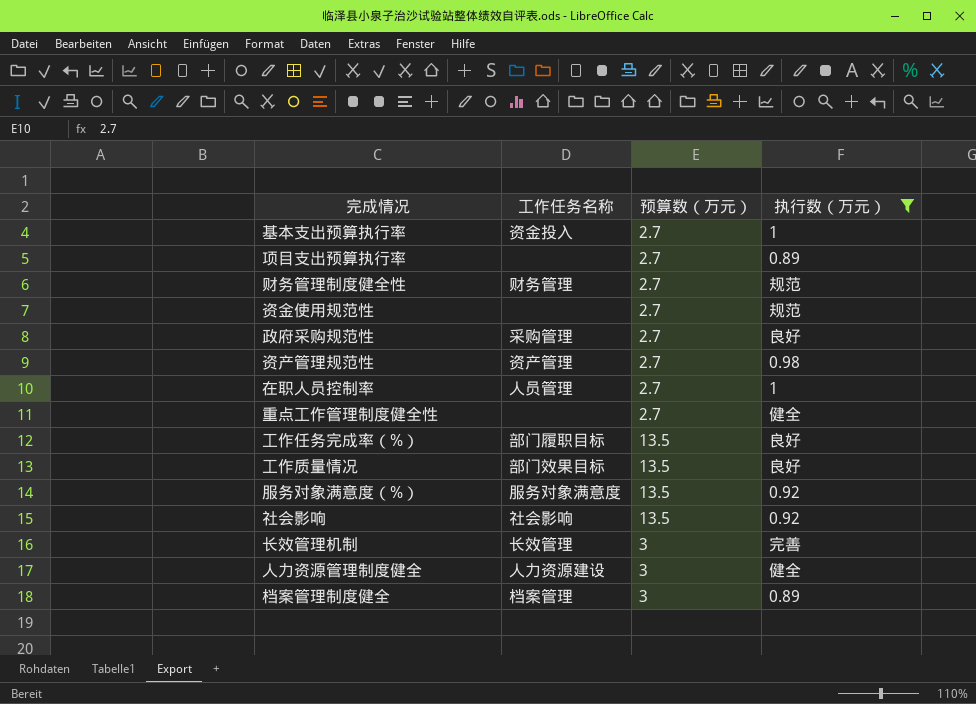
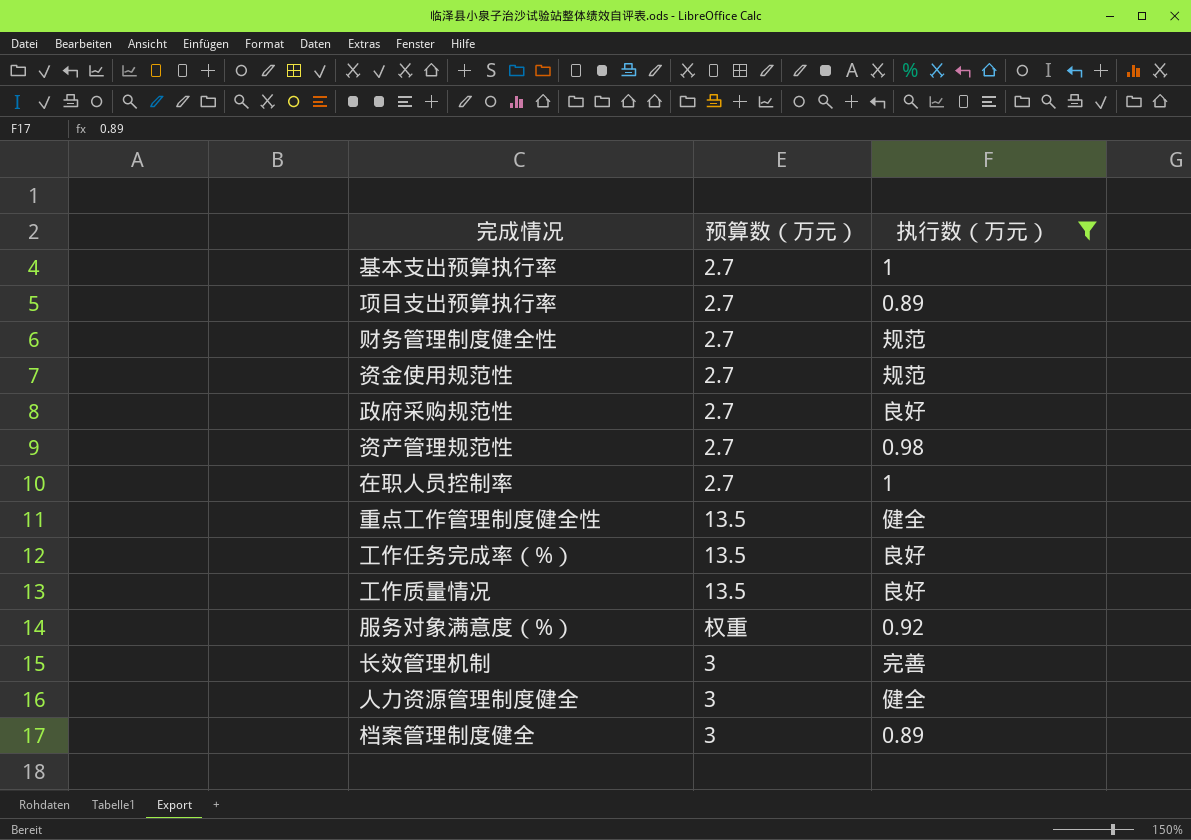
column 工作任务名称 | position: 2 -> none
row 社会影响: 社会影响 | 13.5 | 0.92 -> none
重点工作管理制度健全性 | 预算数（万元）: 2.7 -> 13.5
服务对象满意度（%） | 预算数（万元）: 13.5 -> 权重

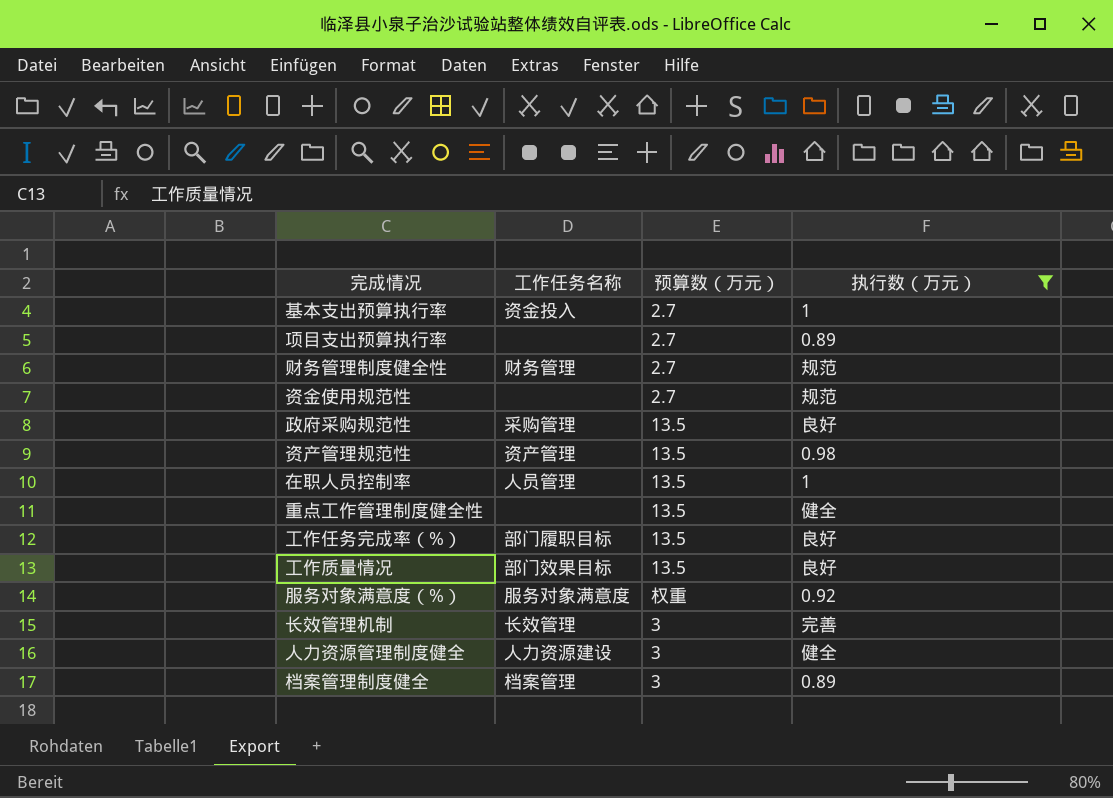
column 工作任务名称 | position: none -> 2
政府采购规范性 | 预算数（万元）: 2.7 -> 13.5
资产管理规范性 | 预算数（万元）: 2.7 -> 13.5
在职人员控制率 | 预算数（万元）: 2.7 -> 13.5

